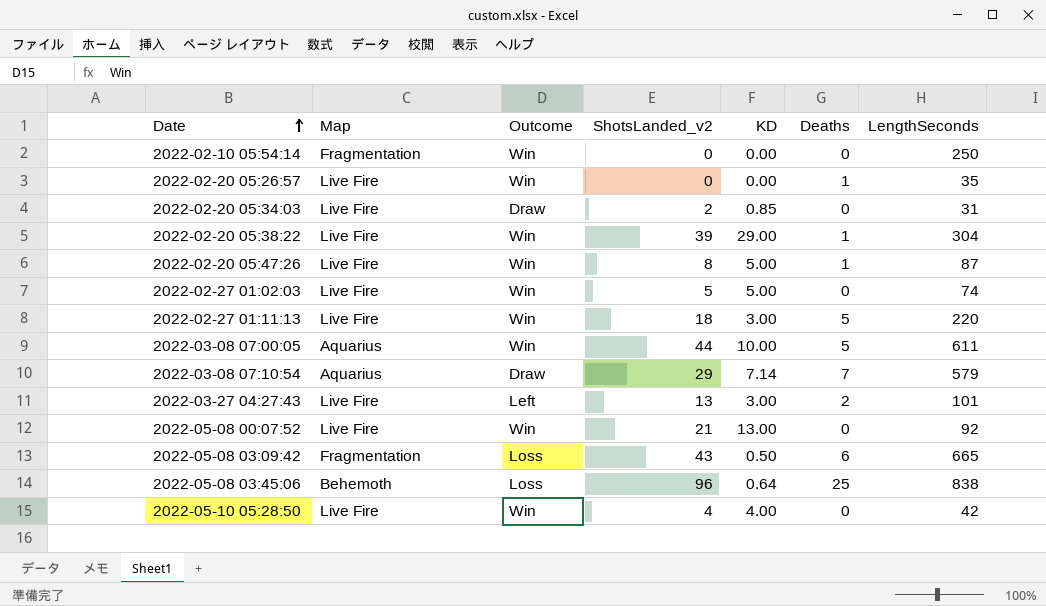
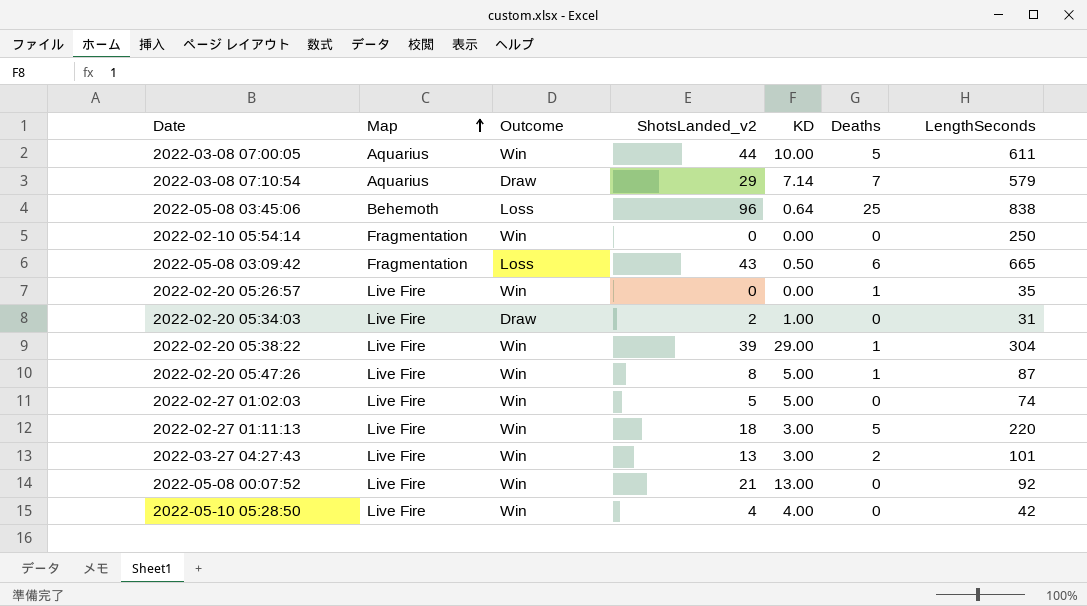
row order: Date ascending -> Map ascending
2022-02-20 05:34:03 | KD: 0.85 -> 1.00
2022-03-27 04:27:43 | Outcome: Left -> Win

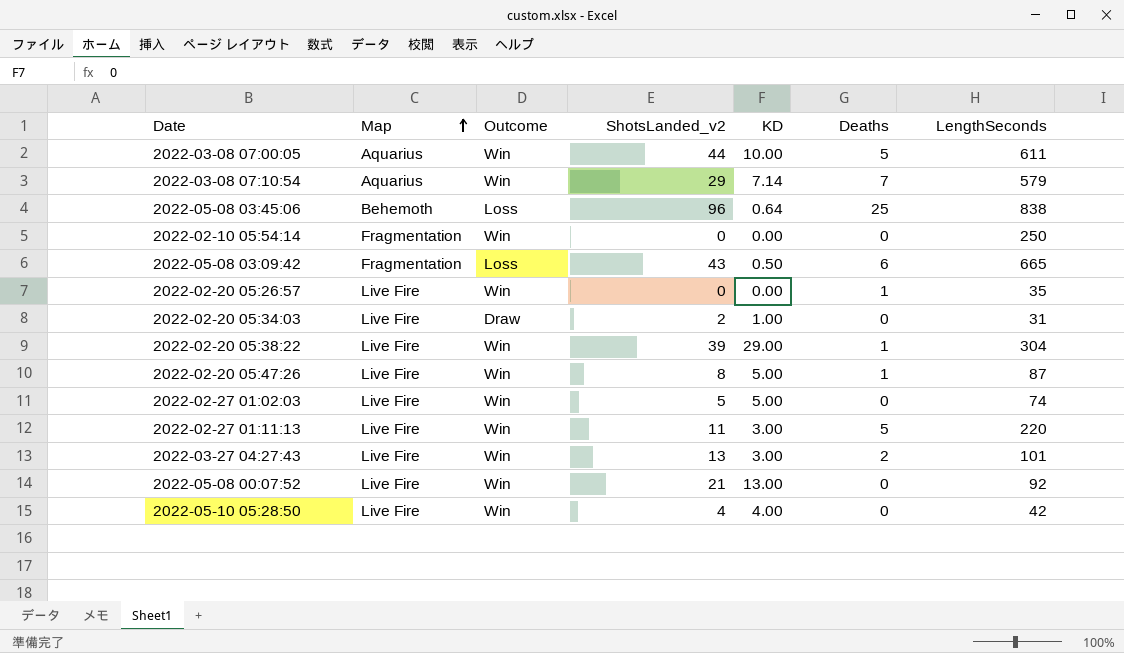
2022-03-08 07:10:54 | Outcome: Draw -> Win
2022-02-27 01:11:13 | ShotsLanded_v2: 18 -> 11

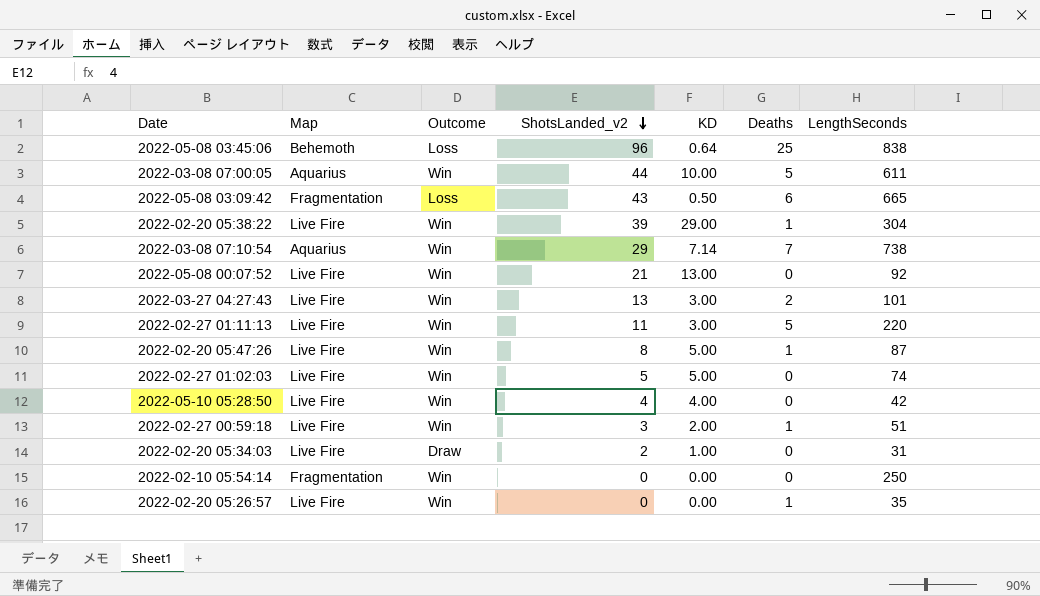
row order: Map ascending -> ShotsLanded_v2 descending
2022-03-08 07:10:54 | LengthSeconds: 579 -> 738
row 2022-02-27 00:59:18: none -> Live Fire | Win | 3 | 2.00 | 1 | 51

